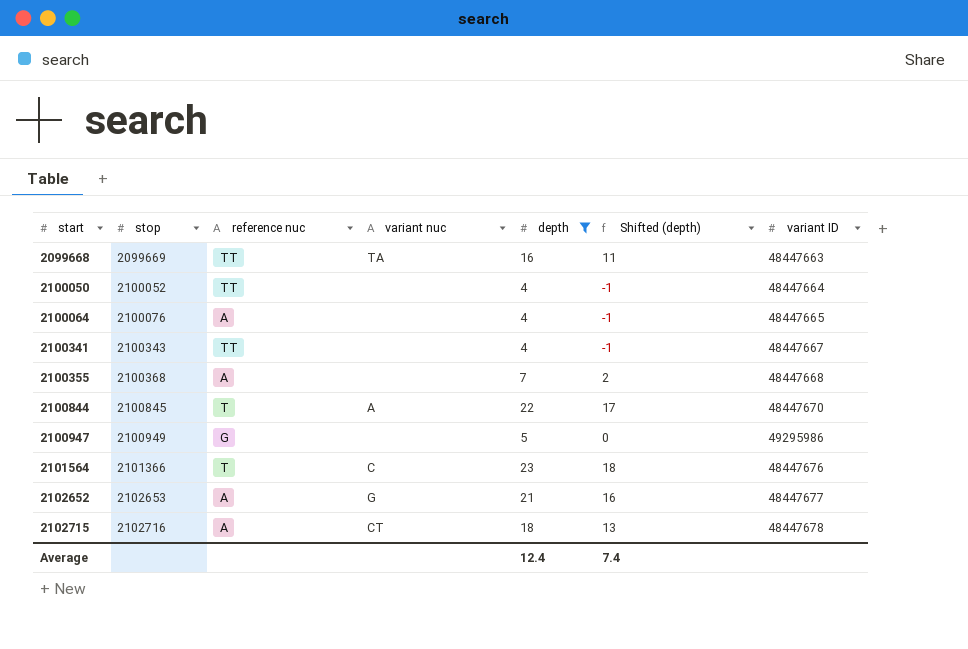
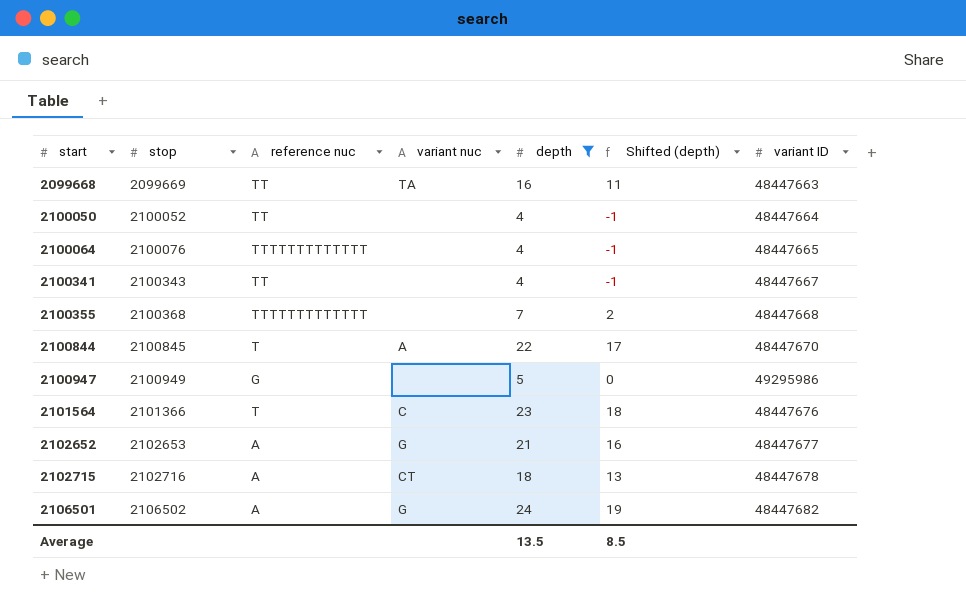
2100064 | reference nuc: A -> TTTTTTTTTTTTT
2100355 | reference nuc: A -> TTTTTTTTTTTTT
row 2106501: none -> 2106502 | A | G | 24 | 19 | 48447682
Average | depth: 12.4 -> 13.5
Average | Shifted (depth): 7.4 -> 8.5

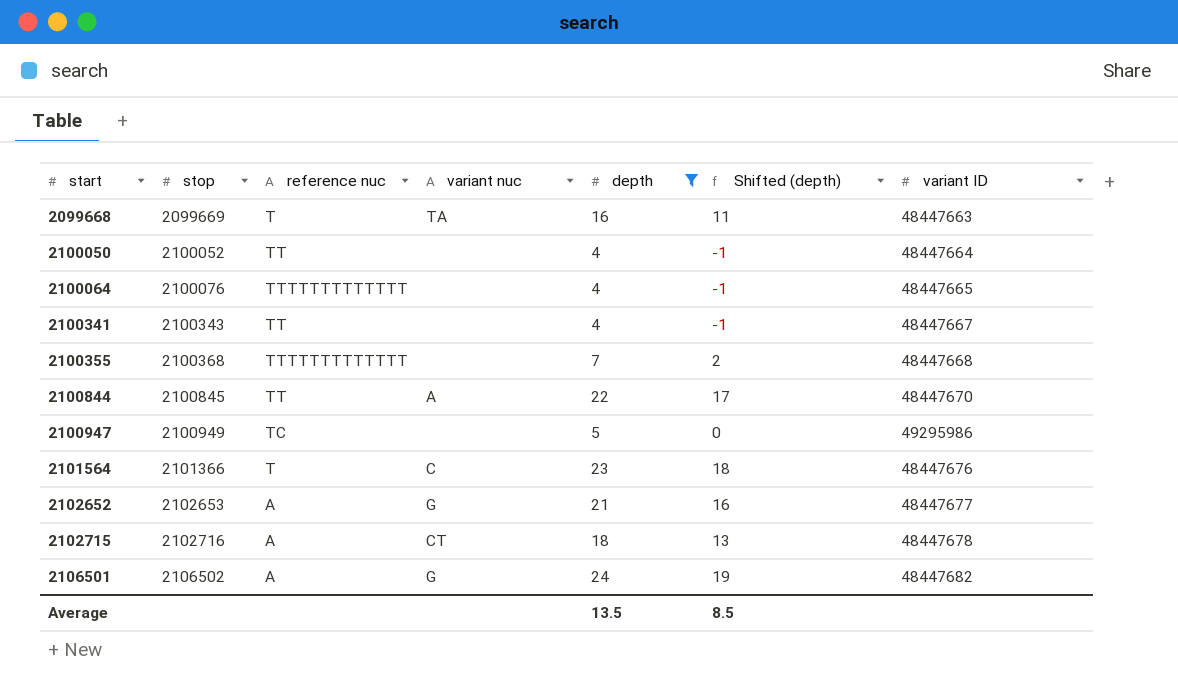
2099668 | reference nuc: TT -> T
2100844 | reference nuc: T -> TT
2100947 | reference nuc: G -> TC

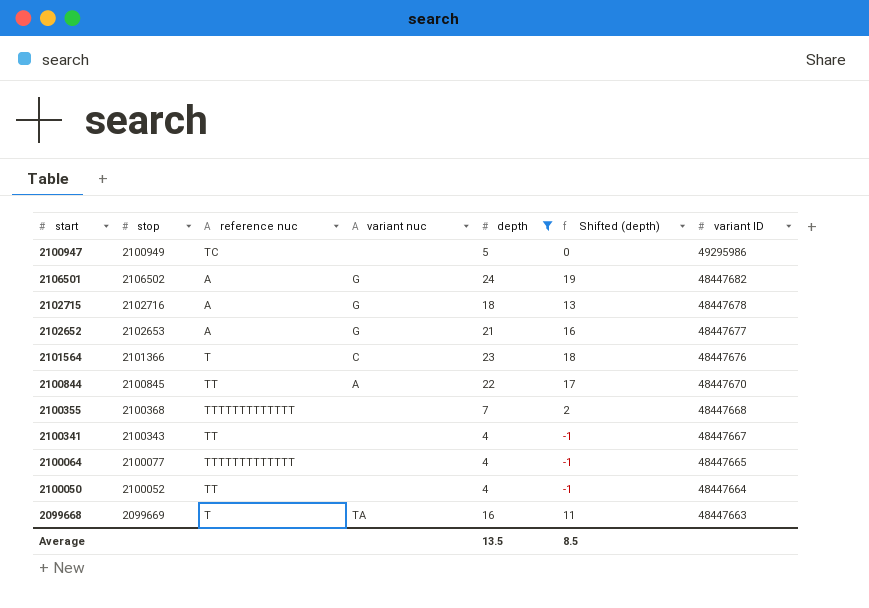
row order: start ascending -> variant ID descending
2102715 | variant nuc: CT -> G
2100064 | stop: 2100076 -> 2100077

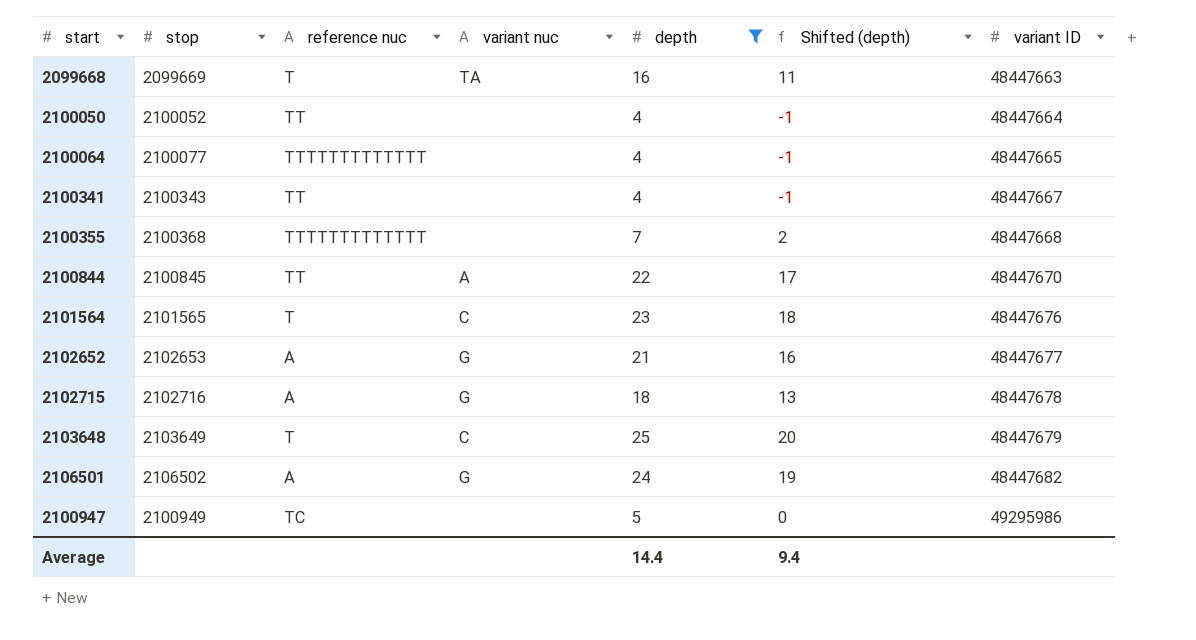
row order: variant ID descending -> variant ID ascending
2101564 | stop: 2101366 -> 2101565
row 2103648: none -> 2103649 | T | C | 25 | 20 | 48447679
Average | depth: 13.5 -> 14.4
Average | Shifted (depth): 8.5 -> 9.4

